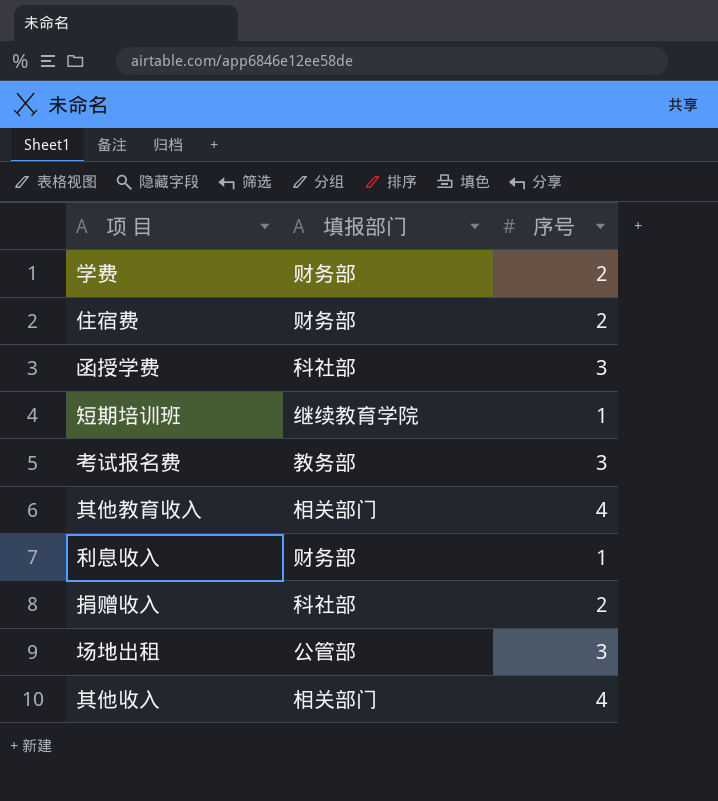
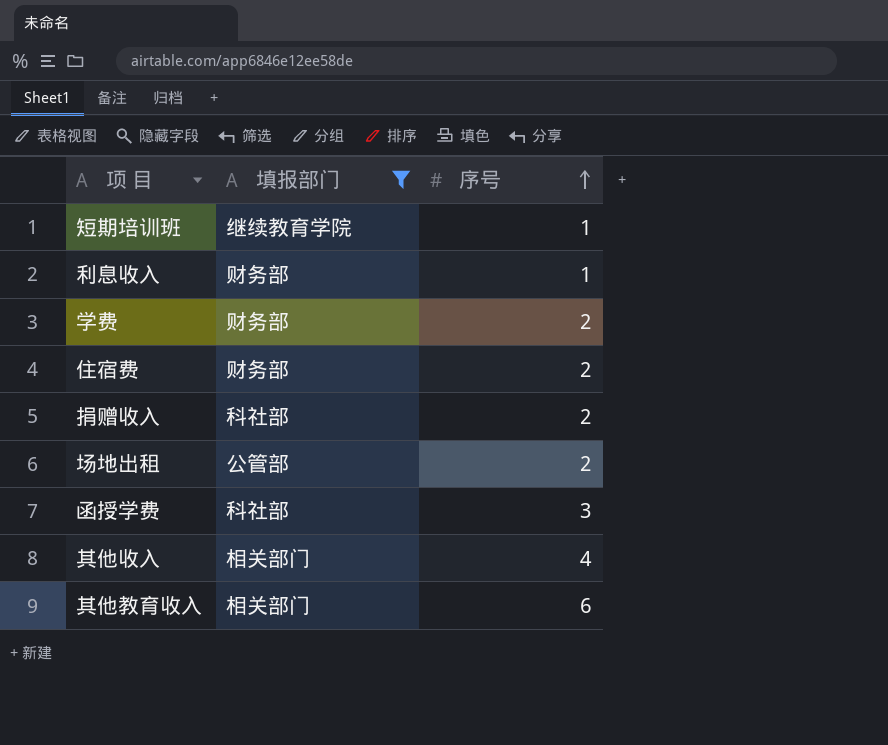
filter: none -> 填报部门 != 教务部
row order: none -> 序号 ascending
场地出租 | 序号: 3 -> 2
其他教育收入 | 序号: 4 -> 6

